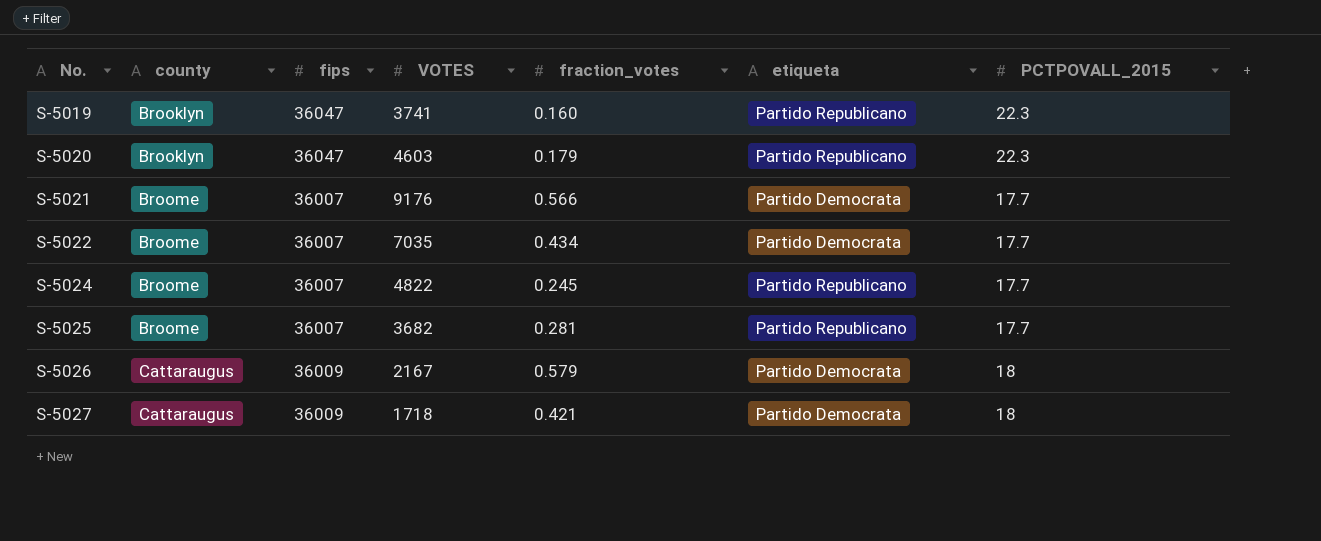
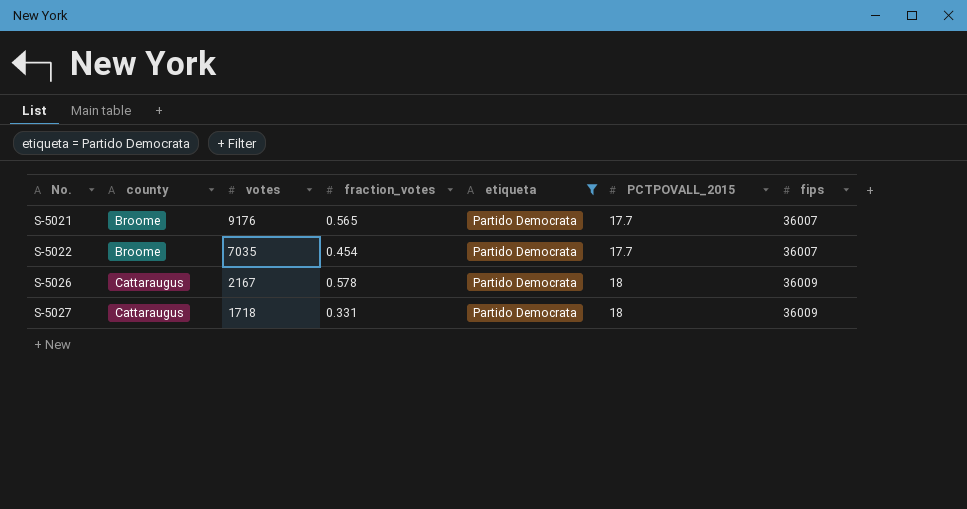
filter: none -> etiqueta = Partido Democrata
column name: VOTES -> votes
column fips | position: 3 -> 7
S-5021 | fraction_votes: 0.566 -> 0.565
S-5022 | fraction_votes: 0.434 -> 0.454
S-5026 | fraction_votes: 0.579 -> 0.578
S-5027 | fraction_votes: 0.421 -> 0.331

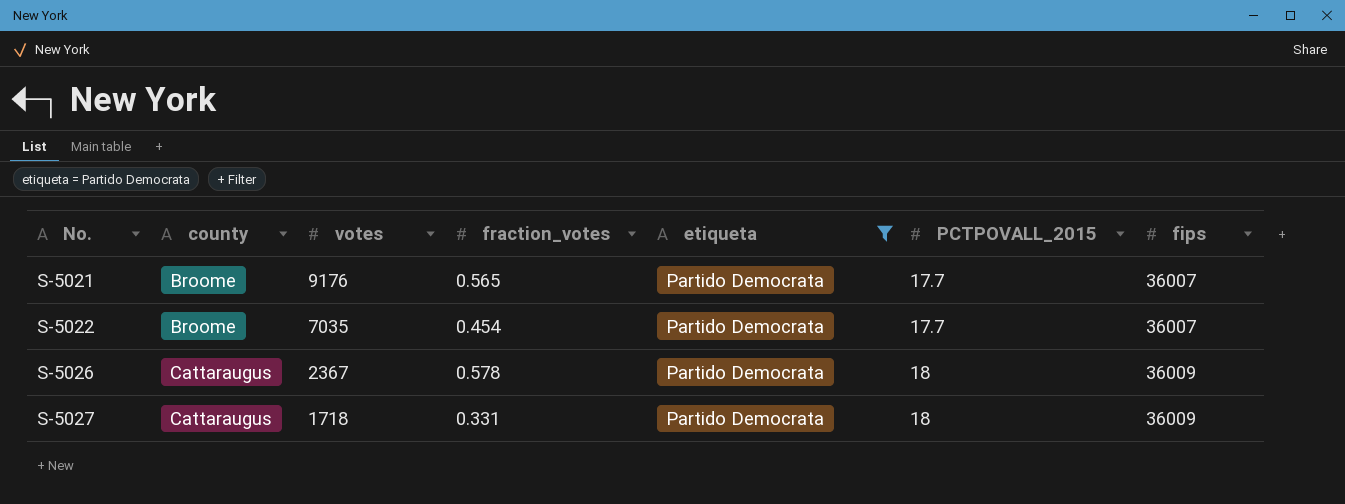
S-5026 | votes: 2167 -> 2367

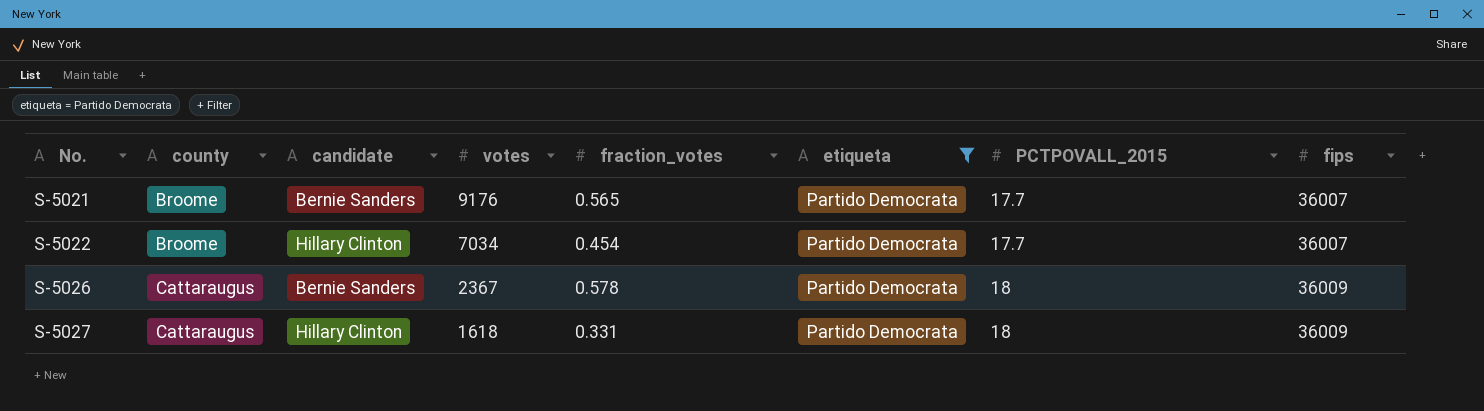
column candidate | position: none -> 3
S-5022 | votes: 7035 -> 7034
S-5027 | votes: 1718 -> 1618

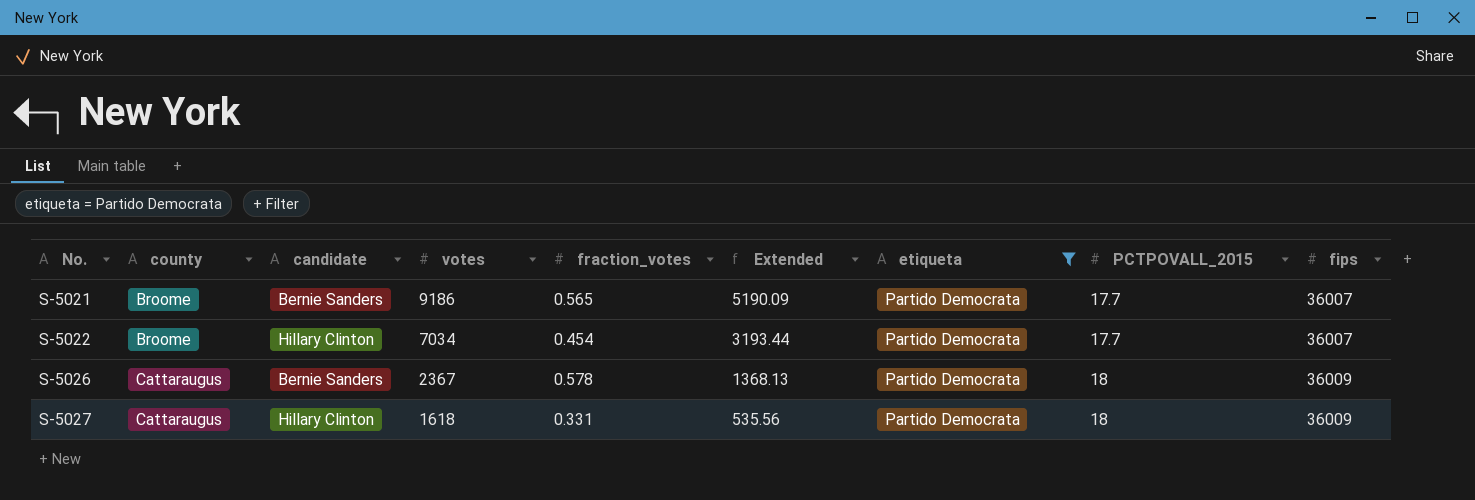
column Extended | formula: none -> [votes] * [fraction_votes]
S-5021 | votes: 9176 -> 9186

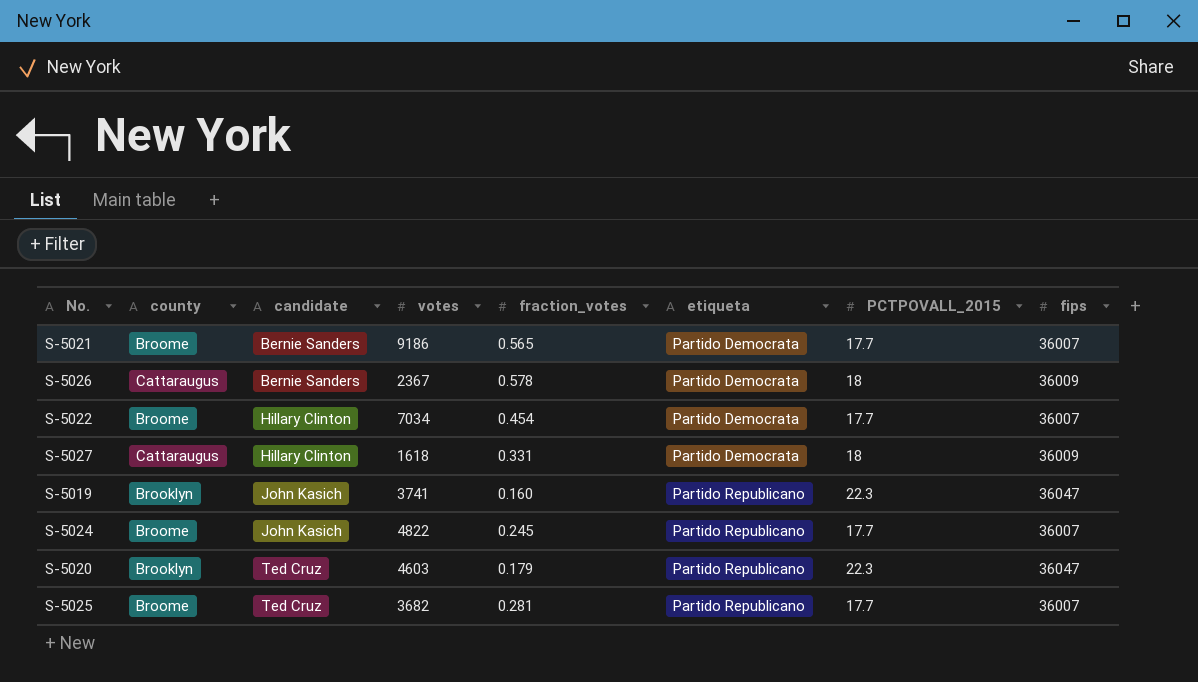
filter: etiqueta = Partido Democrata -> none
row order: No. ascending -> candidate ascending
column Extended | formula: [votes] * [fraction_votes] -> none

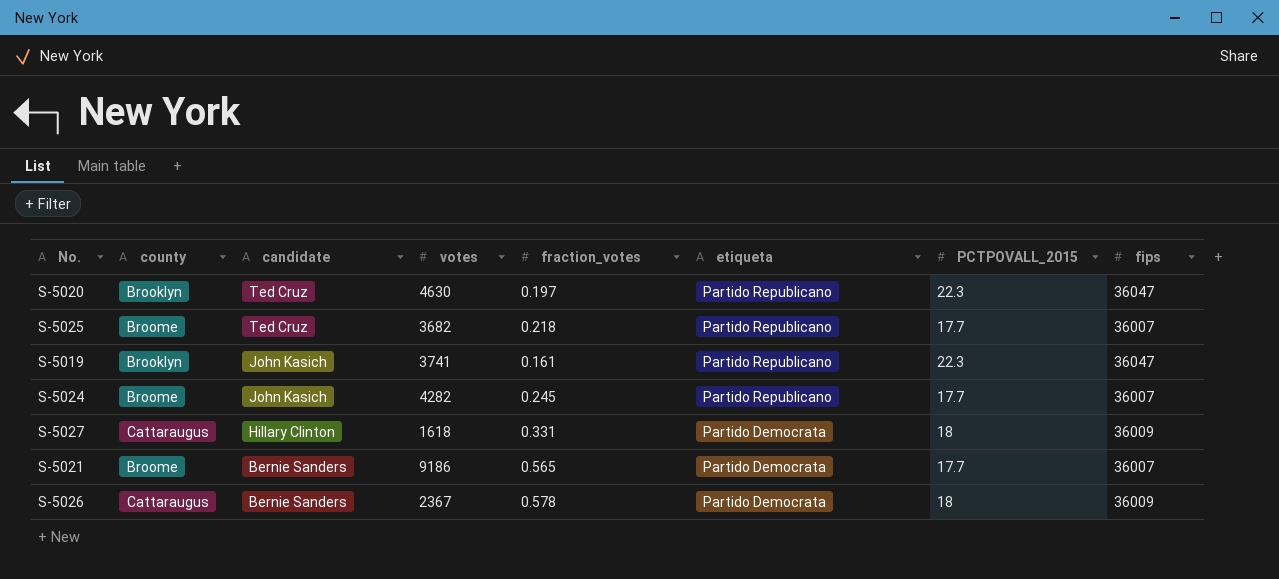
row order: candidate ascending -> candidate descending
row S-5022: Broome | Hillary Clinton | 7034 | 0.454 | Partido Democrata | 17.7 | 36007 -> none
S-5020 | votes: 4603 -> 4630
S-5020 | fraction_votes: 0.179 -> 0.197
S-5025 | fraction_votes: 0.281 -> 0.218
S-5019 | fraction_votes: 0.160 -> 0.161
S-5024 | votes: 4822 -> 4282

